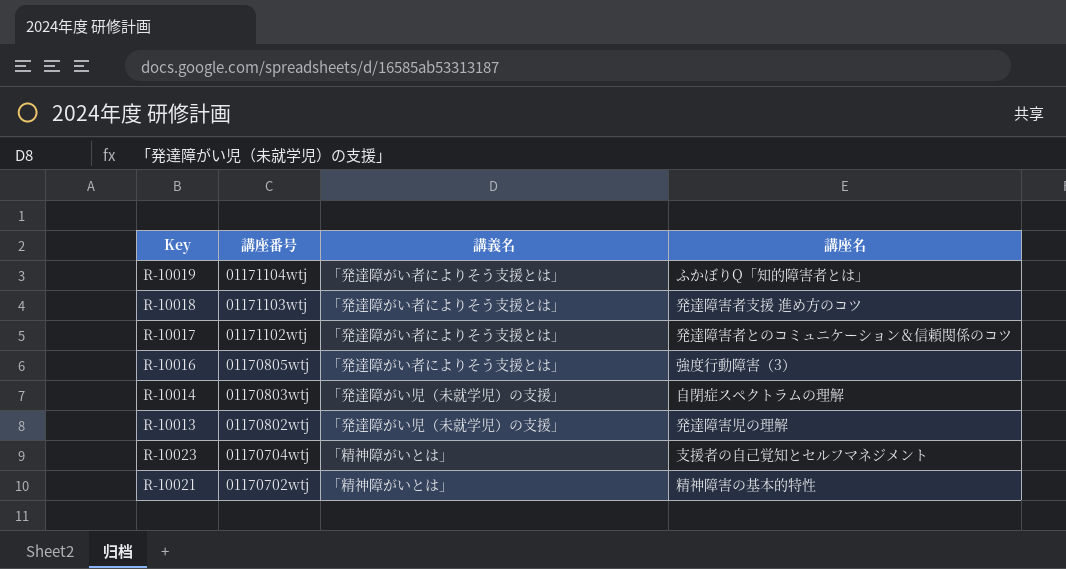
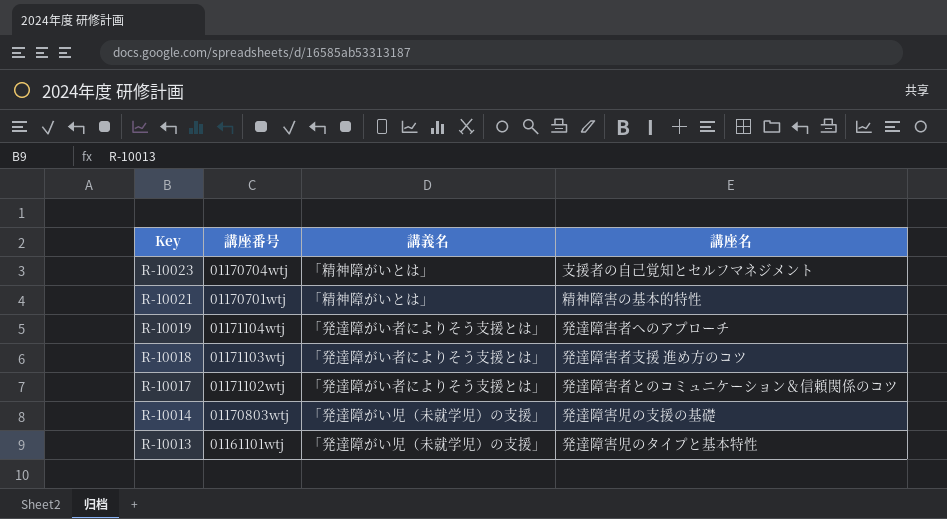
row order: 講座番号 descending -> Key descending
row R-10016: 01170805wtj | 「発達障がい者によりそう支援とは」 | 強度行動障害（3） -> none
R-10021 | 講座番号: 01170702wtj -> 01170701wtj
R-10019 | 講座名: ふかぼりQ「知的障害者とは」 -> 発達障害者へのアプローチ
R-10014 | 講座名: 自閉症スペクトラムの理解 -> 発達障害児の支援の基礎
R-10013 | 講座番号: 01170802wtj -> 01161101wtj
R-10013 | 講座名: 発達障害児の理解 -> 発達障害児のタイプと基本特性

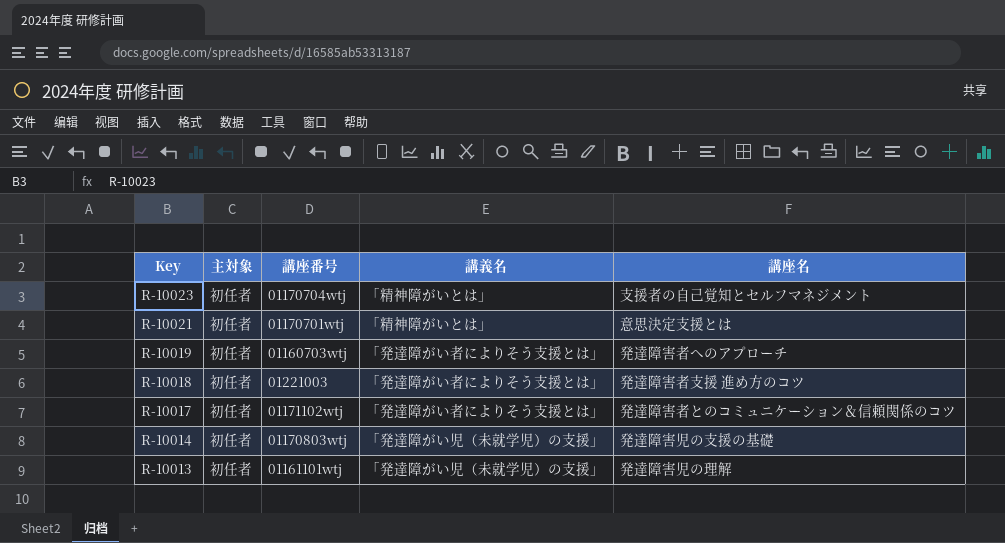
column 主対象 | position: none -> 2
R-10021 | 講座名: 精神障害の基本的特性 -> 意思決定支援とは
R-10019 | 講座番号: 01171104wtj -> 01160703wtj
R-10018 | 講座番号: 01171103wtj -> 01221003
R-10013 | 講座名: 発達障害児のタイプと基本特性 -> 発達障害児の理解

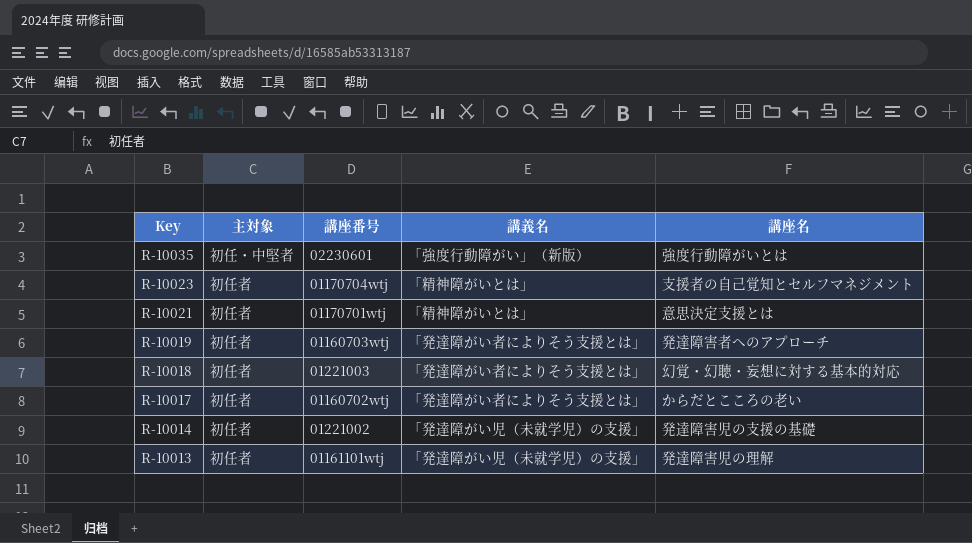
row R-10035: none -> 初任・中堅者 | 02230601 | 「強度行動障がい」（新版） | 強度行動障がいとは
R-10018 | 講座名: 発達障害者支援 進め方のコツ -> 幻覚・幻聴・妄想に対する基本的対応
R-10017 | 講座番号: 01171102wtj -> 01160702wtj
R-10017 | 講座名: 発達障害者とのコミュニケーション＆信頼関係のコツ -> からだとこころの老い
R-10014 | 講座番号: 01170803wtj -> 01221002

